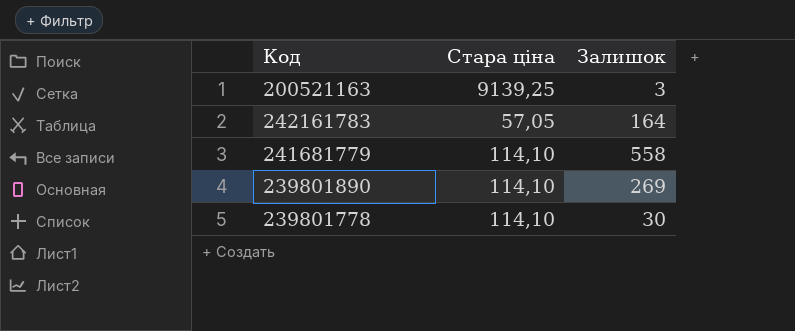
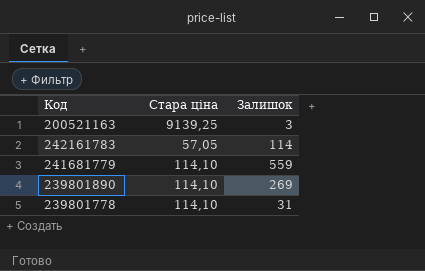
242161783 | Залишок: 164 -> 114
241681779 | Залишок: 558 -> 559
239801778 | Залишок: 30 -> 31

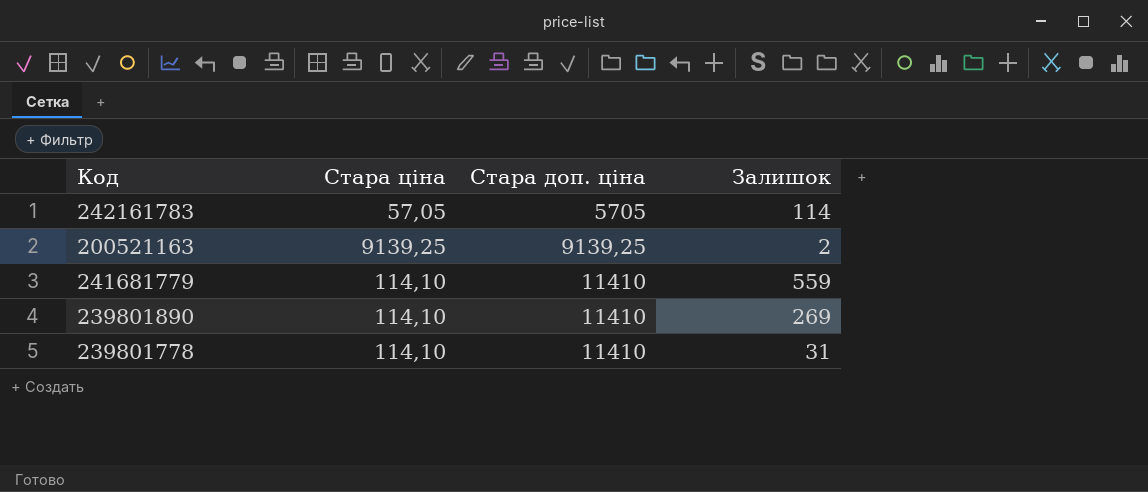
row order: none -> Стара доп. ціна ascending
column Стара доп. ціна | position: none -> 3
200521163 | Залишок: 3 -> 2

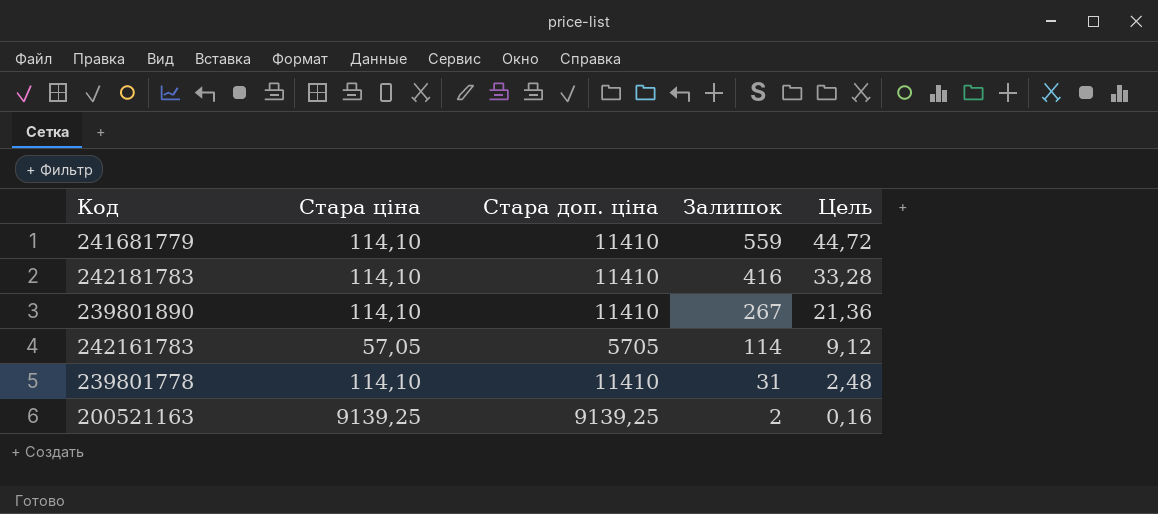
row order: Стара доп. ціна ascending -> Залишок descending
column Цель | formula: none -> [Залишок] * 0,08
row 242181783: none -> 114,10 | 11410 | 416 | 33,28
239801890 | Залишок: 269 -> 267

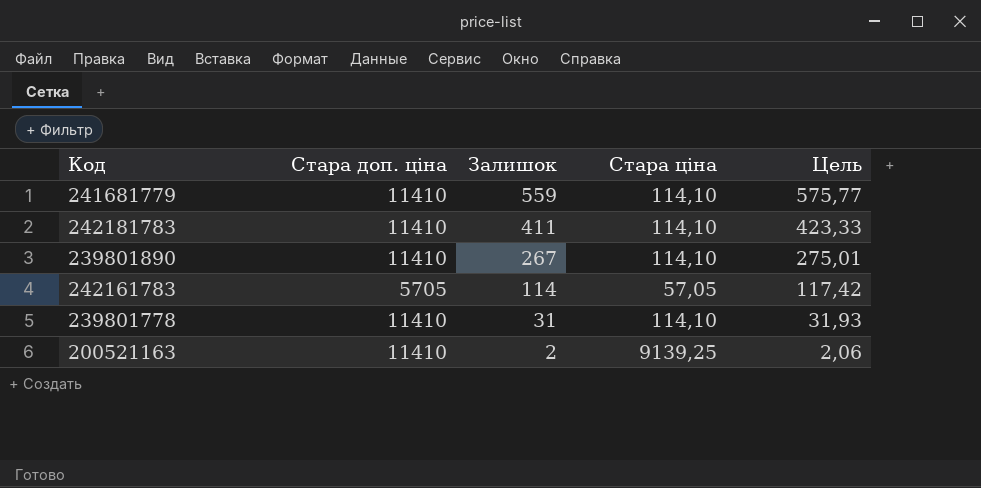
column Стара ціна | position: 2 -> 4
column Цель | formula: [Залишок] * 0,08 -> [Залишок] * 1,03
242181783 | Залишок: 416 -> 411
200521163 | Стара доп. ціна: 9139,25 -> 11410

